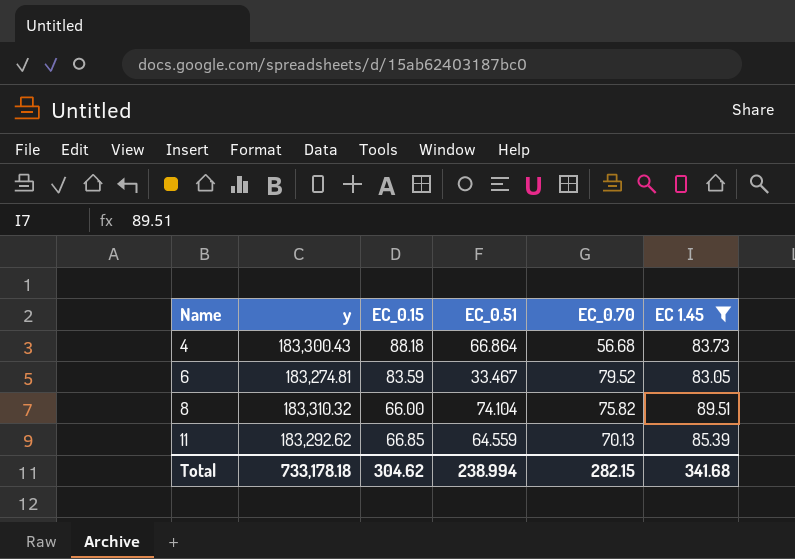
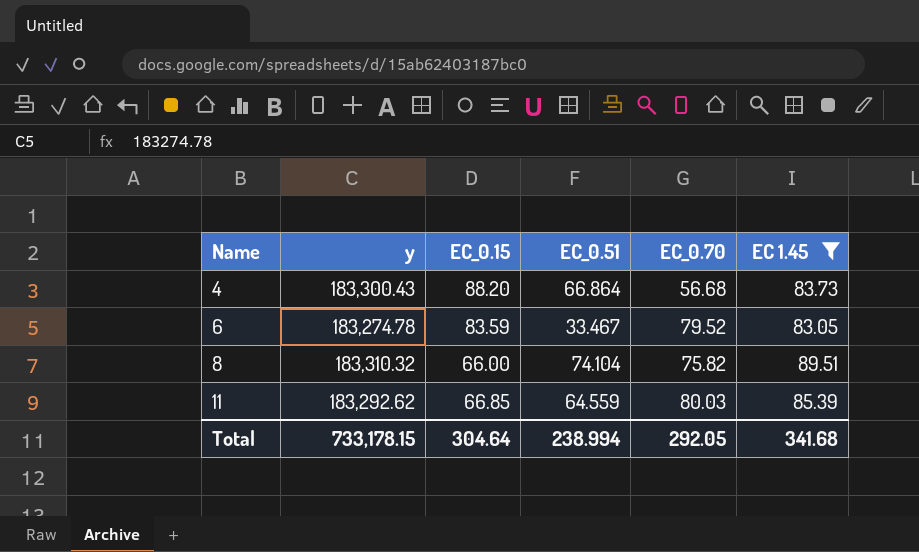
4 | EC_0.15: 88.18 -> 88.20
6 | y: 183,274.81 -> 183,274.78
11 | EC_0.70: 70.13 -> 80.03
Total | y: 733,178.18 -> 733,178.15
Total | EC_0.15: 304.62 -> 304.64
Total | EC_0.70: 282.15 -> 292.05

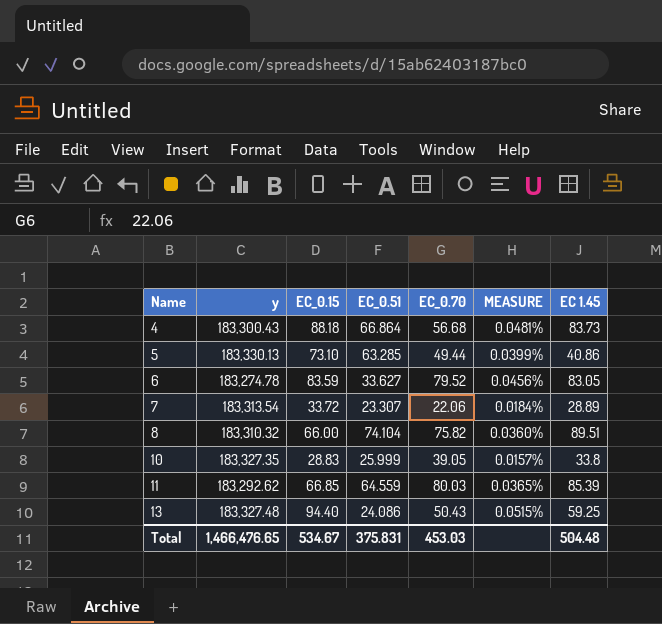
filter: EC 1.45 >= 83.05 -> none
column MEASURE | formula: none -> [EC_0.15] / [y]
4 | EC_0.15: 88.20 -> 88.18
6 | EC_0.51: 33.467 -> 33.627
Total | y: 733,178.15 -> 1,466,476.65
Total | EC_0.15: 304.64 -> 534.67
Total | EC_0.51: 238.994 -> 375.831
Total | EC_0.70: 292.05 -> 453.03
Total | EC 1.45: 341.68 -> 504.48

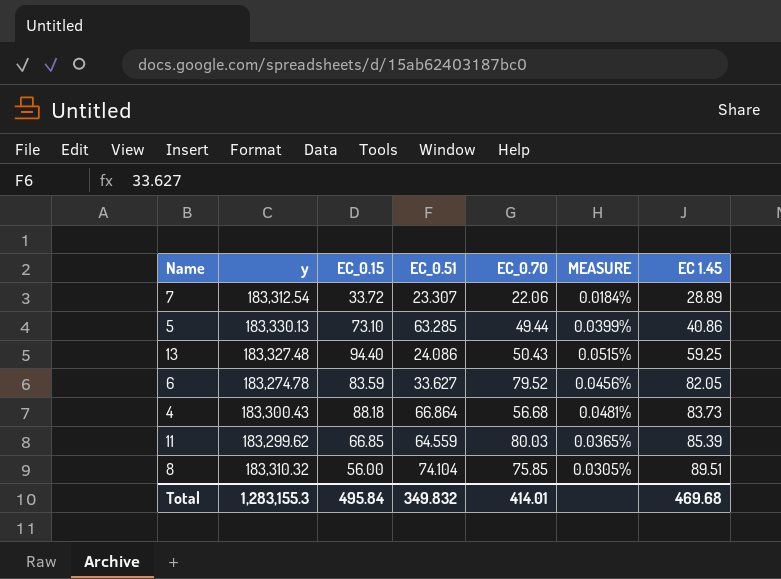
row order: Name ascending -> EC 1.45 ascending
row 10: 183,327.35 | 28.83 | 25.999 | 39.05 | 0.0157% | 33.8 -> none
7 | y: 183,313.54 -> 183,312.54
6 | EC 1.45: 83.05 -> 82.05
11 | y: 183,292.62 -> 183,299.62
8 | EC_0.15: 66.00 -> 56.00
8 | EC_0.70: 75.82 -> 75.85
8 | MEASURE: 0.0360% -> 0.0305%
Total | y: 1,466,476.65 -> 1,283,155.3
Total | EC_0.15: 534.67 -> 495.84
Total | EC_0.51: 375.831 -> 349.832
Total | EC_0.70: 453.03 -> 414.01
Total | EC 1.45: 504.48 -> 469.68

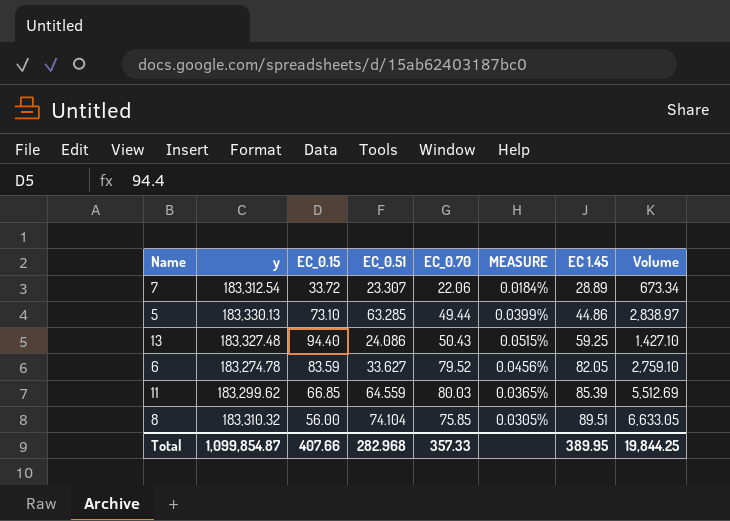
column Volume | formula: none -> [EC_0.51] * [EC 1.45]
row 4: 183,300.43 | 88.18 | 66.864 | 56.68 | 0.0481% | 83.73 -> none
5 | EC 1.45: 40.86 -> 44.86
Total | y: 1,283,155.3 -> 1,099,854.87
Total | EC_0.15: 495.84 -> 407.66
Total | EC_0.51: 349.832 -> 282.968
Total | EC_0.70: 414.01 -> 357.33
Total | EC 1.45: 469.68 -> 389.95

